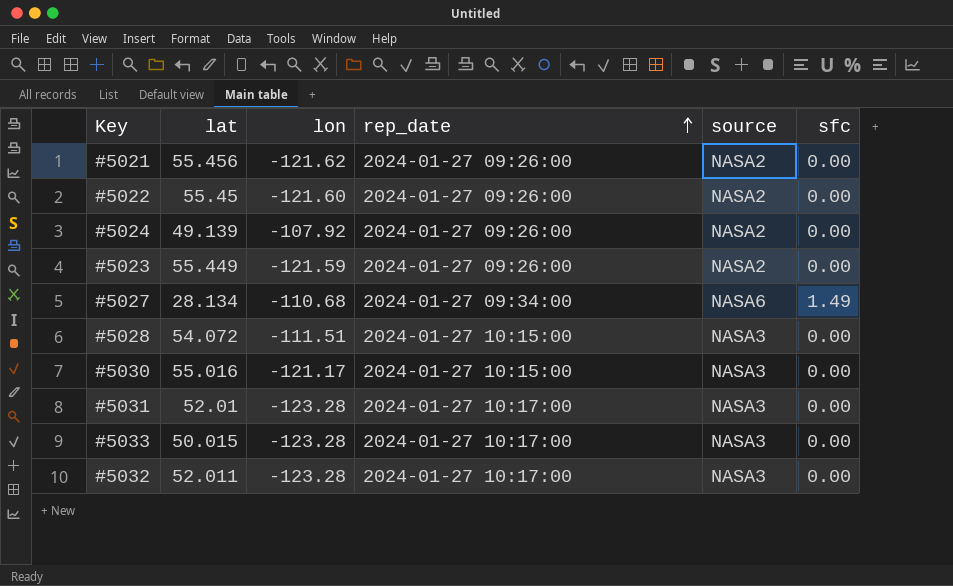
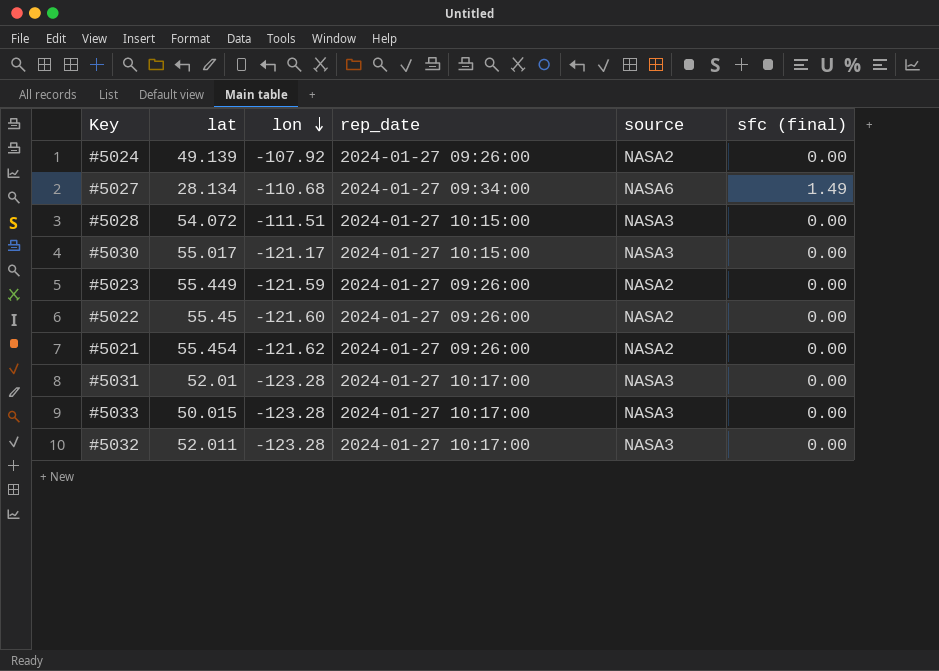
row order: rep_date ascending -> lon descending
column name: sfc -> sfc (final)
#5030 | lat: 55.016 -> 55.017
#5021 | lat: 55.456 -> 55.454

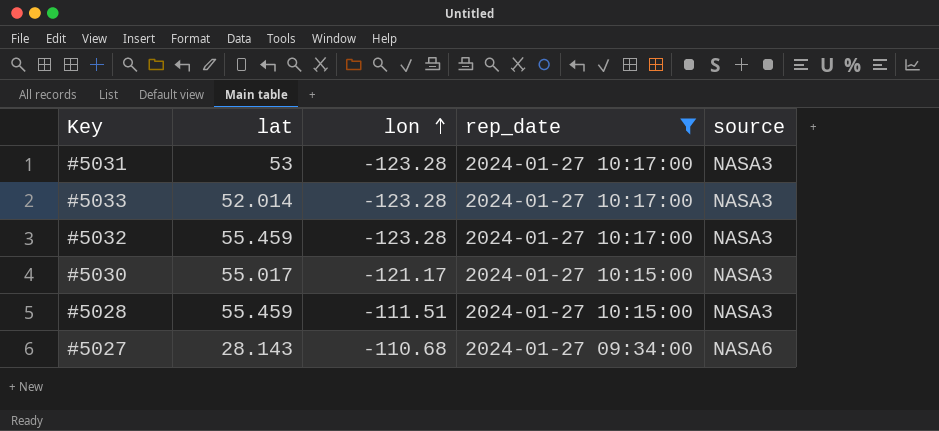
filter: none -> rep_date != 2024-01-27 09:26:00
row order: lon descending -> lon ascending
column sfc (final) | position: 6 -> none
#5031 | lat: 52.01 -> 53
#5033 | lat: 50.015 -> 52.014
#5032 | lat: 52.011 -> 55.459
#5028 | lat: 54.072 -> 55.459
#5027 | lat: 28.134 -> 28.143

